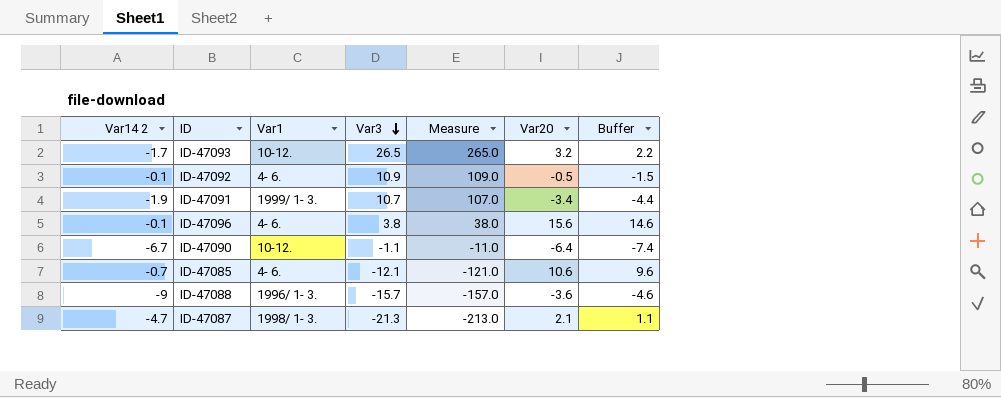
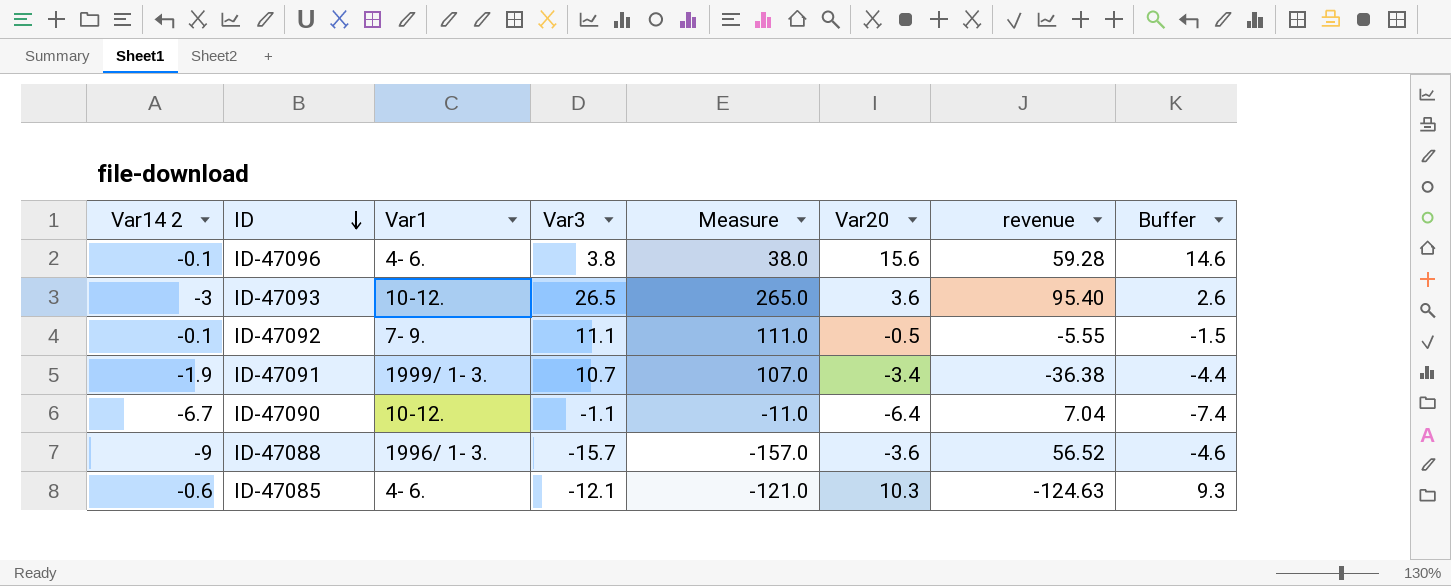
row order: Var3 descending -> ID descending
column revenue | formula: none -> [Var3] * [Var20]
row ID-47087: -4.7 | 1998/ 1- 3. | -21.3 | -213.0 | 2.1 | 1.1 -> none
ID-47093 | Var14 2: -1.7 -> -3
ID-47093 | Var20: 3.2 -> 3.6
ID-47093 | Buffer: 2.2 -> 2.6
ID-47092 | Var1: 4- 6. -> 7- 9.
ID-47092 | Var3: 10.9 -> 11.1
ID-47092 | Measure: 109.0 -> 111.0
ID-47085 | Var14 2: -0.7 -> -0.6
ID-47085 | Var20: 10.6 -> 10.3
ID-47085 | Buffer: 9.6 -> 9.3

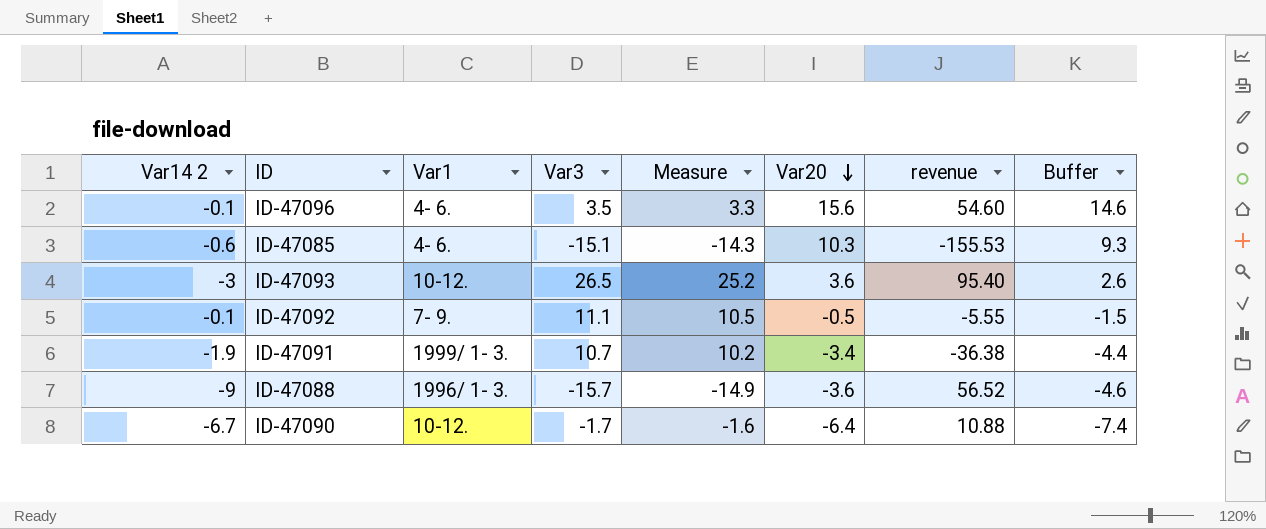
row order: ID descending -> Var20 descending
column Measure | formula: [Var3] * 10 -> [Var3] * 0.95
ID-47096 | Var3: 3.8 -> 3.5
ID-47096 | revenue: 59.28 -> 54.60
ID-47085 | Var3: -12.1 -> -15.1
ID-47085 | revenue: -124.63 -> -155.53
ID-47090 | Var3: -1.1 -> -1.7
ID-47090 | revenue: 7.04 -> 10.88

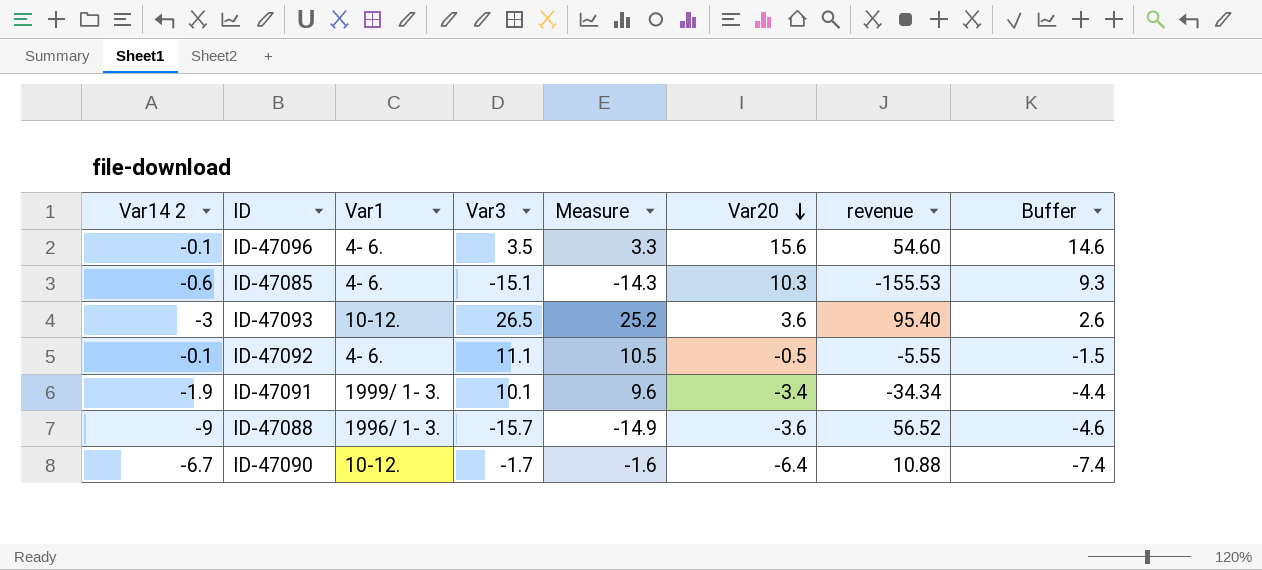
ID-47092 | Var1: 7- 9. -> 4- 6.
ID-47091 | Var3: 10.7 -> 10.1
ID-47091 | Measure: 10.2 -> 9.6
ID-47091 | revenue: -36.38 -> -34.34

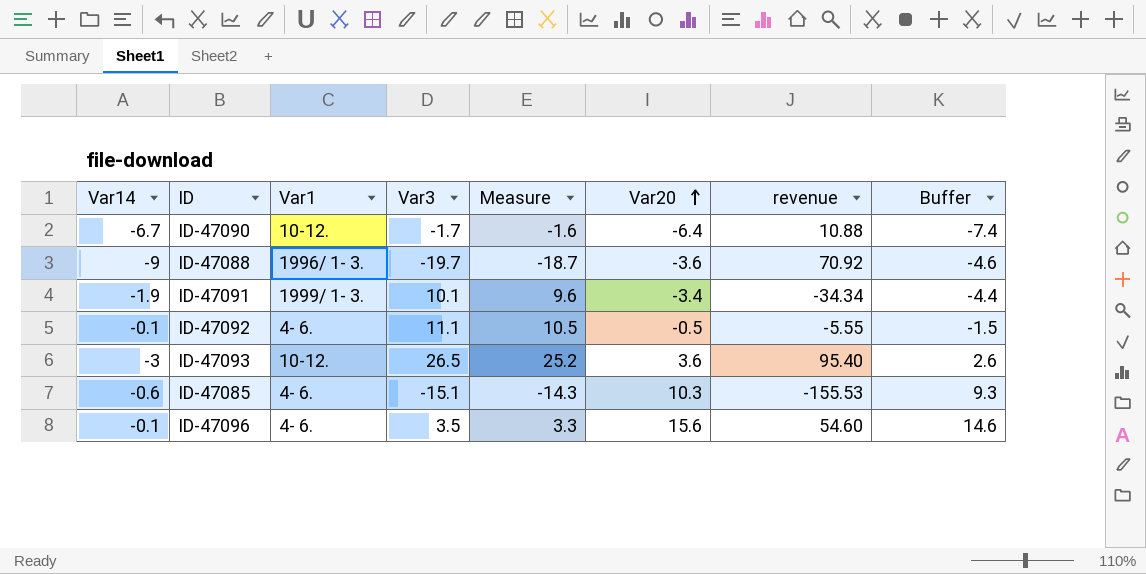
row order: Var20 descending -> Var20 ascending
column name: Var14 2 -> Var14
ID-47088 | Var3: -15.7 -> -19.7
ID-47088 | Measure: -14.9 -> -18.7
ID-47088 | revenue: 56.52 -> 70.92

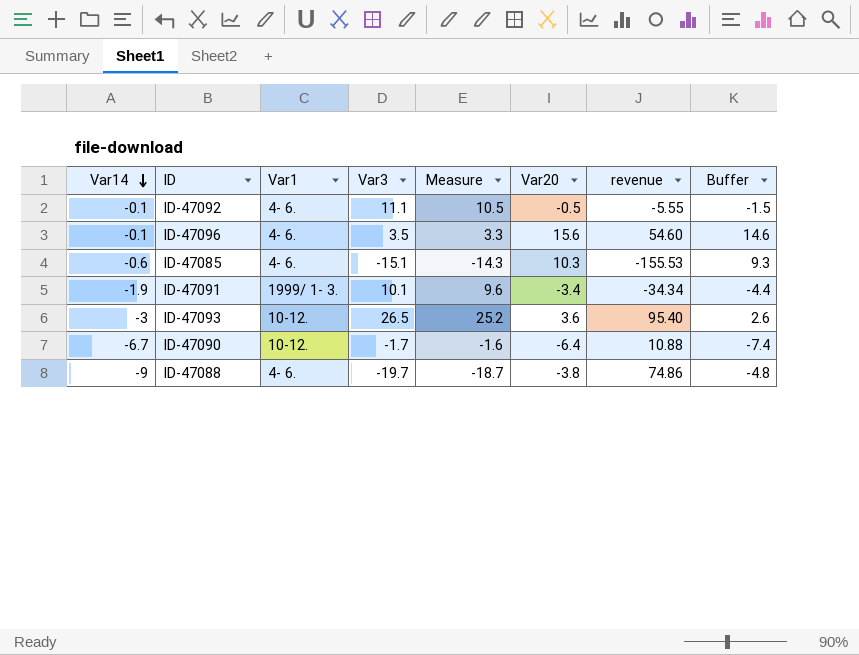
row order: Var20 ascending -> Var14 descending
ID-47088 | Var1: 1996/ 1- 3. -> 4- 6.
ID-47088 | Var20: -3.6 -> -3.8
ID-47088 | revenue: 70.92 -> 74.86
ID-47088 | Buffer: -4.6 -> -4.8

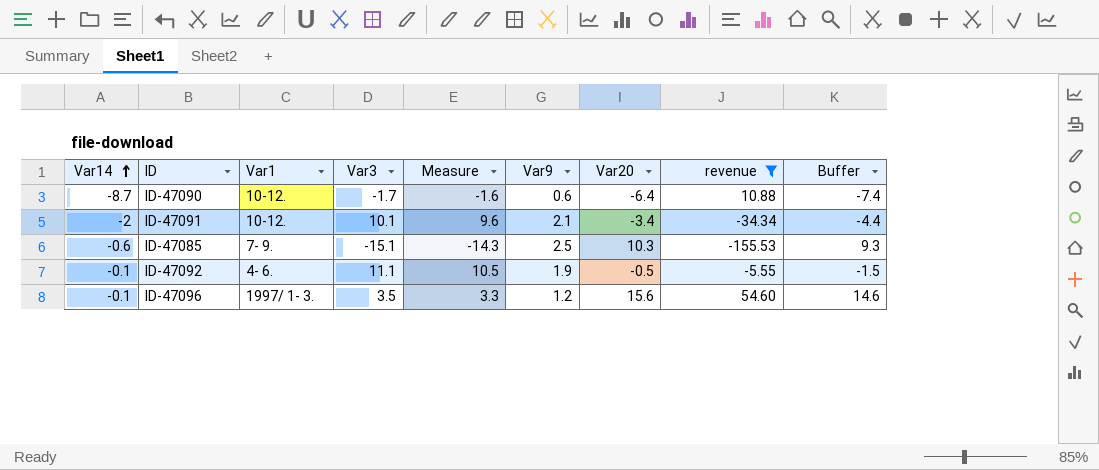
filter: none -> revenue <= 54.60
row order: Var14 descending -> Var14 ascending
column Var9 | position: none -> 6
ID-47090 | Var14: -6.7 -> -8.7
ID-47091 | Var14: -1.9 -> -2
ID-47091 | Var1: 1999/ 1- 3. -> 10-12.
ID-47085 | Var1: 4- 6. -> 7- 9.
ID-47096 | Var1: 4- 6. -> 1997/ 1- 3.

